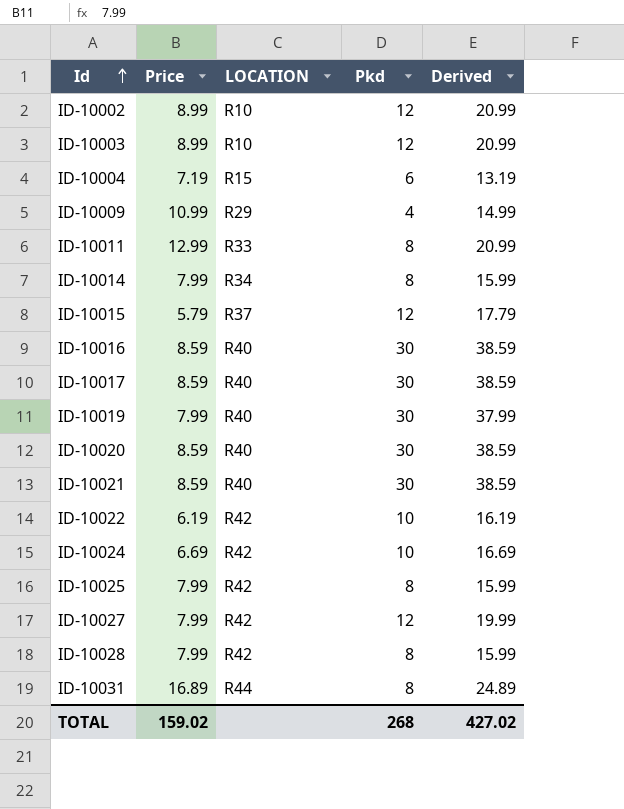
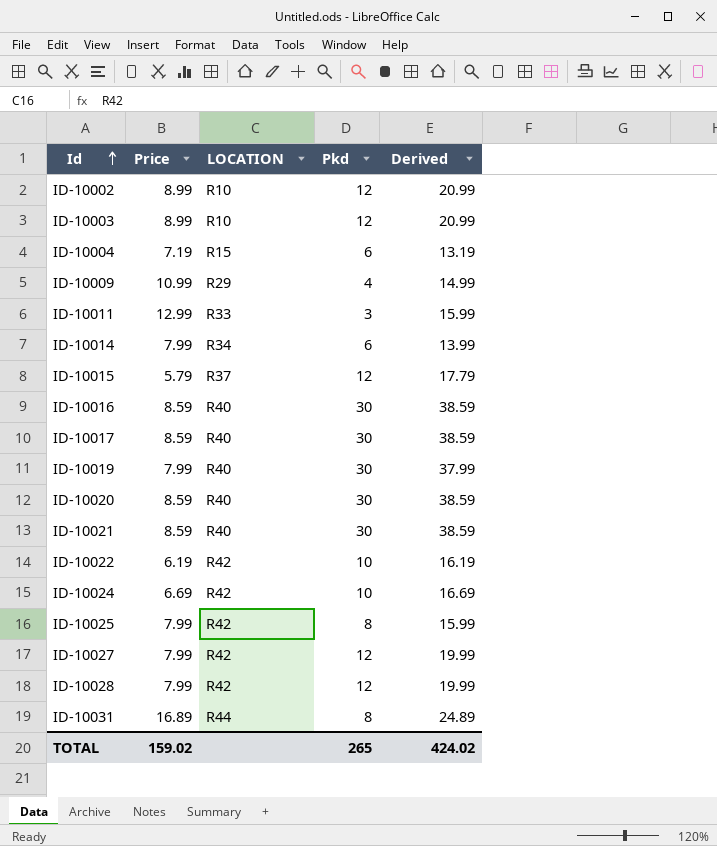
ID-10011 | Pkd: 8 -> 3
ID-10011 | Derived: 20.99 -> 15.99
ID-10014 | Pkd: 8 -> 6
ID-10014 | Derived: 15.99 -> 13.99
ID-10028 | Pkd: 8 -> 12
ID-10028 | Derived: 15.99 -> 19.99
TOTAL | Pkd: 268 -> 265
TOTAL | Derived: 427.02 -> 424.02

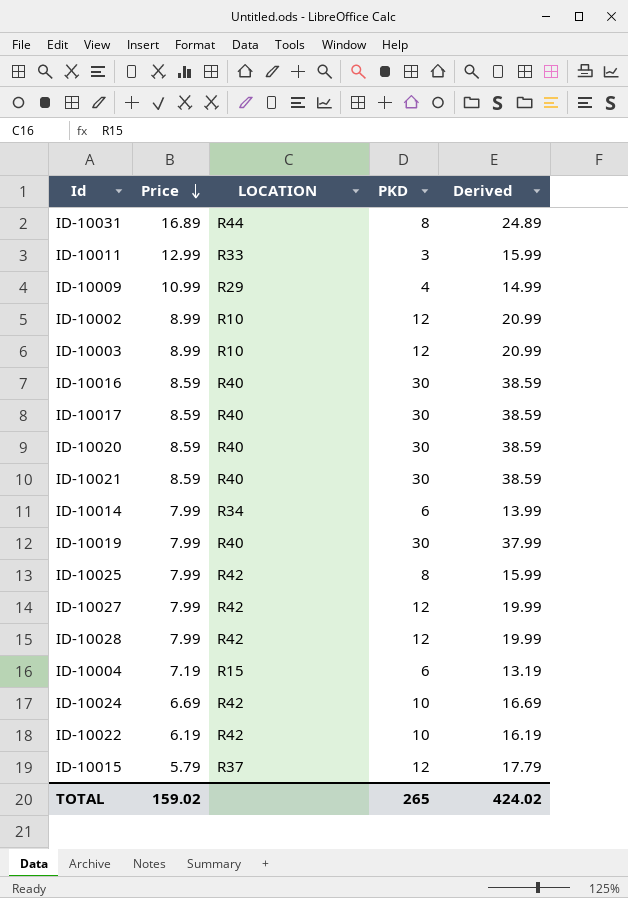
row order: Id ascending -> Price descending
column name: Pkd -> PKD

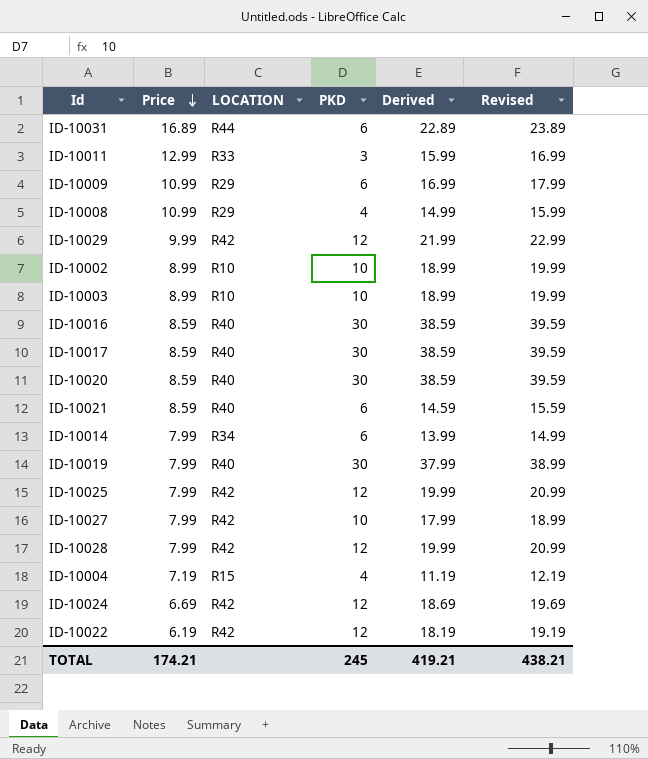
column Revised | formula: none -> [Derived] + 1
row ID-10015: 5.79 | R37 | 12 | 17.79 -> none
ID-10031 | PKD: 8 -> 6
ID-10031 | Derived: 24.89 -> 22.89
ID-10009 | PKD: 4 -> 6
ID-10009 | Derived: 14.99 -> 16.99
row ID-10008: none -> 10.99 | R29 | 4 | 14.99 | 15.99
row ID-10029: none -> 9.99 | R42 | 12 | 21.99 | 22.99
ID-10002 | PKD: 12 -> 10
ID-10002 | Derived: 20.99 -> 18.99
ID-10003 | PKD: 12 -> 10
ID-10003 | Derived: 20.99 -> 18.99
ID-10021 | PKD: 30 -> 6
ID-10021 | Derived: 38.59 -> 14.59
ID-10025 | PKD: 8 -> 12
ID-10025 | Derived: 15.99 -> 19.99
ID-10027 | PKD: 12 -> 10
ID-10027 | Derived: 19.99 -> 17.99
ID-10004 | PKD: 6 -> 4
ID-10004 | Derived: 13.19 -> 11.19
ID-10024 | PKD: 10 -> 12
ID-10024 | Derived: 16.69 -> 18.69
ID-10022 | PKD: 10 -> 12
ID-10022 | Derived: 16.19 -> 18.19
TOTAL | Price: 159.02 -> 174.21
TOTAL | PKD: 265 -> 245
TOTAL | Derived: 424.02 -> 419.21

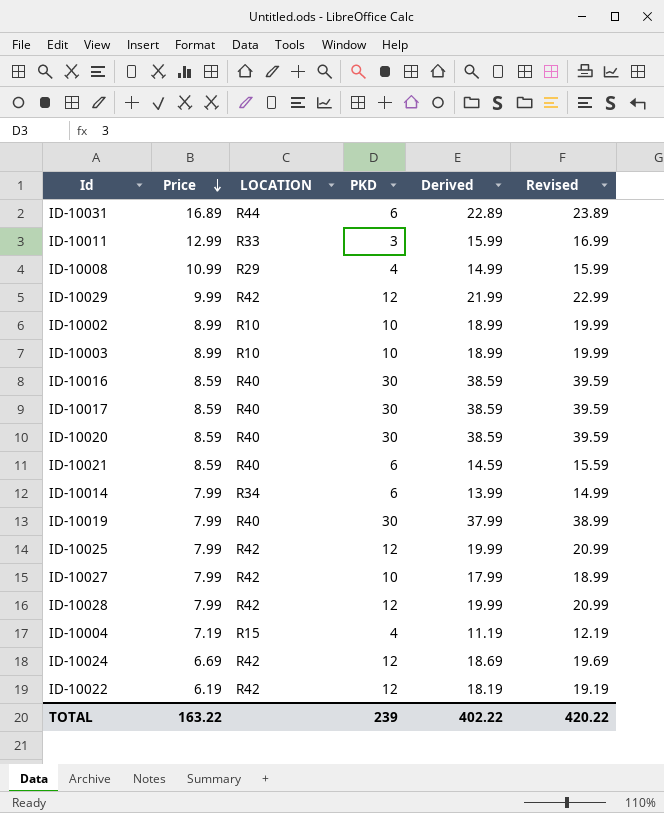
row ID-10009: 10.99 | R29 | 6 | 16.99 | 17.99 -> none
TOTAL | Price: 174.21 -> 163.22
TOTAL | PKD: 245 -> 239
TOTAL | Derived: 419.21 -> 402.22
TOTAL | Revised: 438.21 -> 420.22

